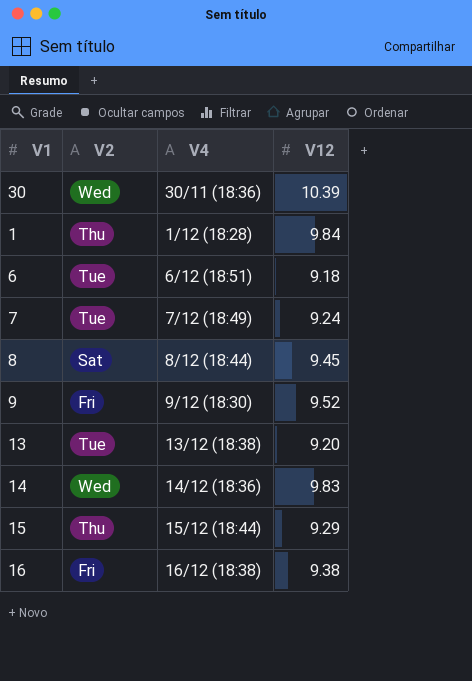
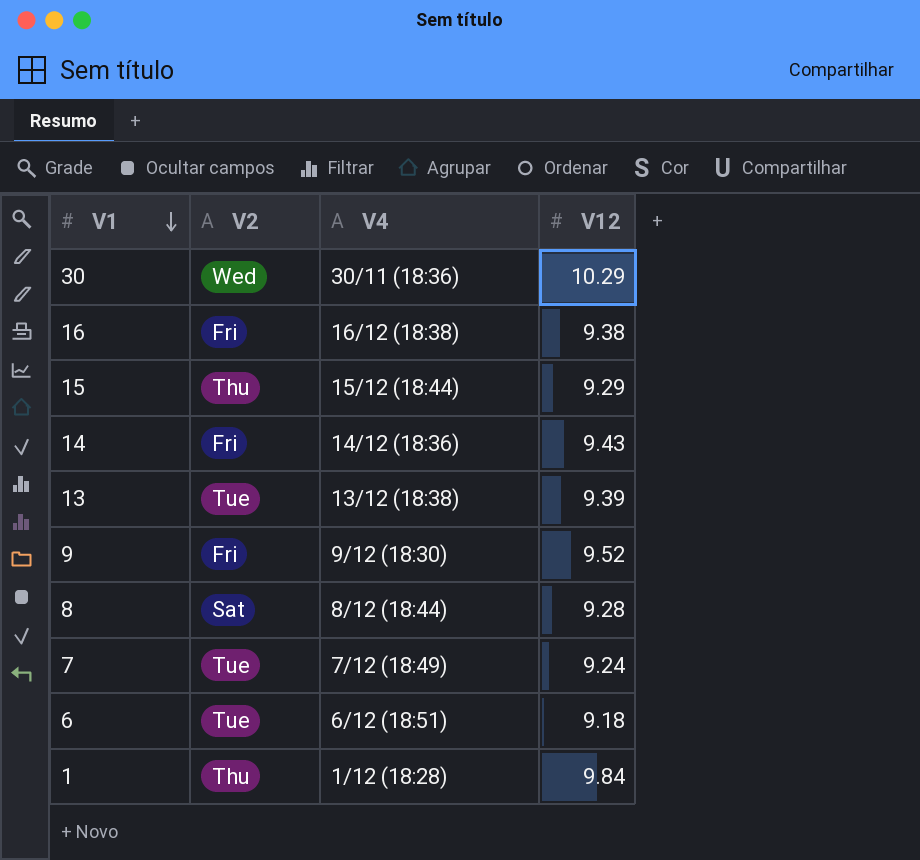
row order: none -> V1 descending
30 | V12: 10.39 -> 10.29
14 | V2: Wed -> Fri
14 | V12: 9.83 -> 9.43
13 | V12: 9.20 -> 9.39
8 | V12: 9.45 -> 9.28

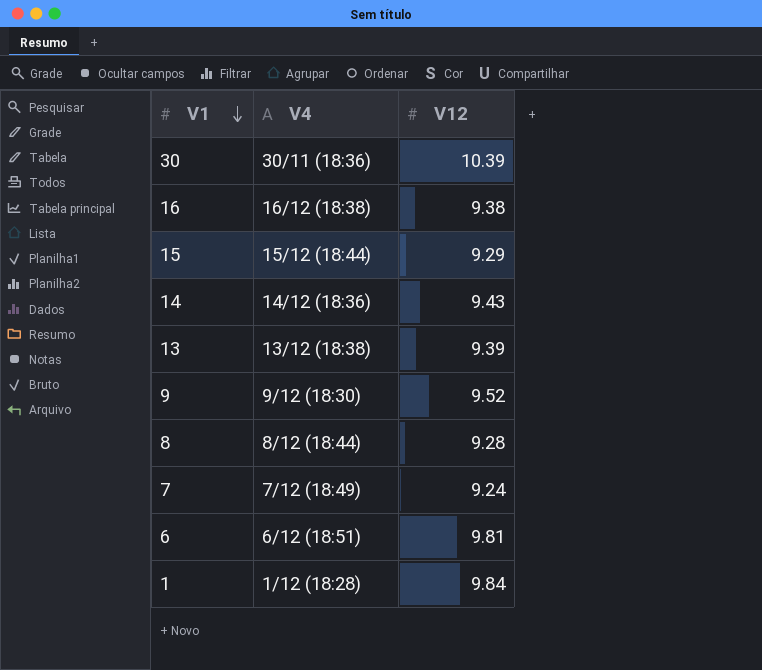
column V2 | position: 2 -> none
30 | V12: 10.29 -> 10.39
6 | V12: 9.18 -> 9.81

